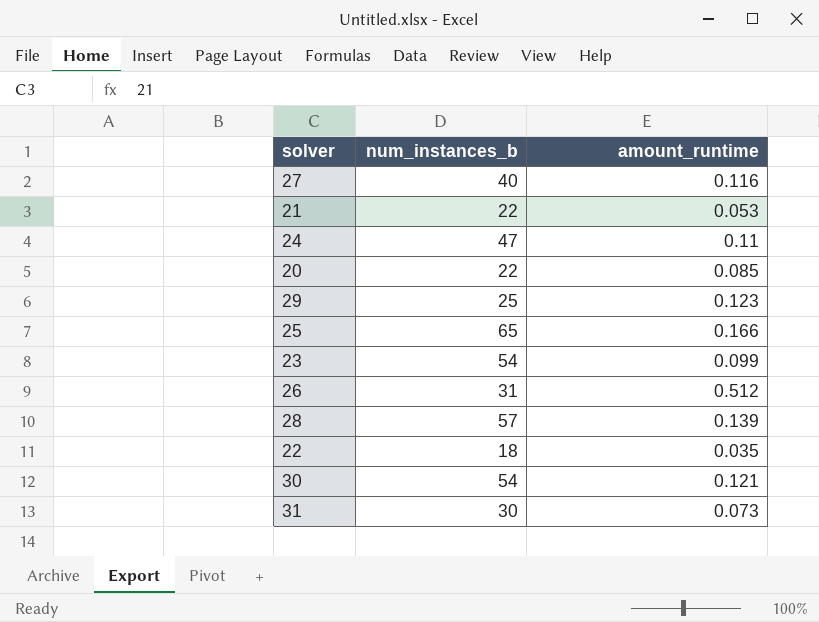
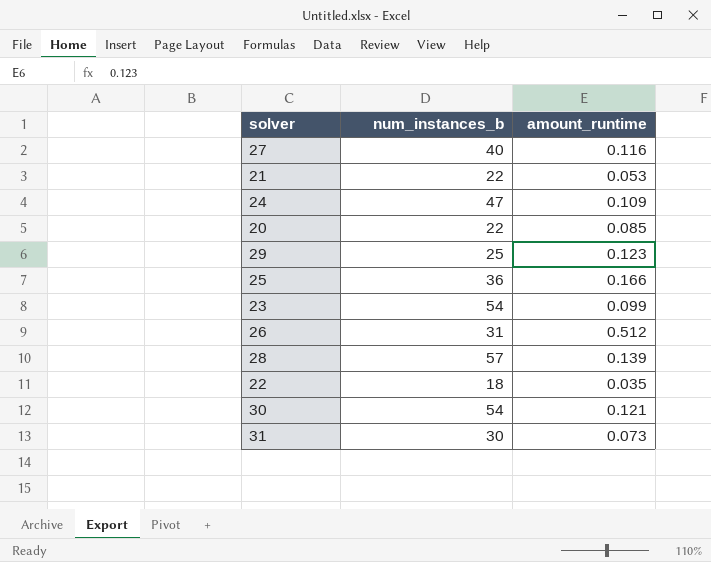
24 | amount_runtime: 0.11 -> 0.109
25 | num_instances_b: 65 -> 36

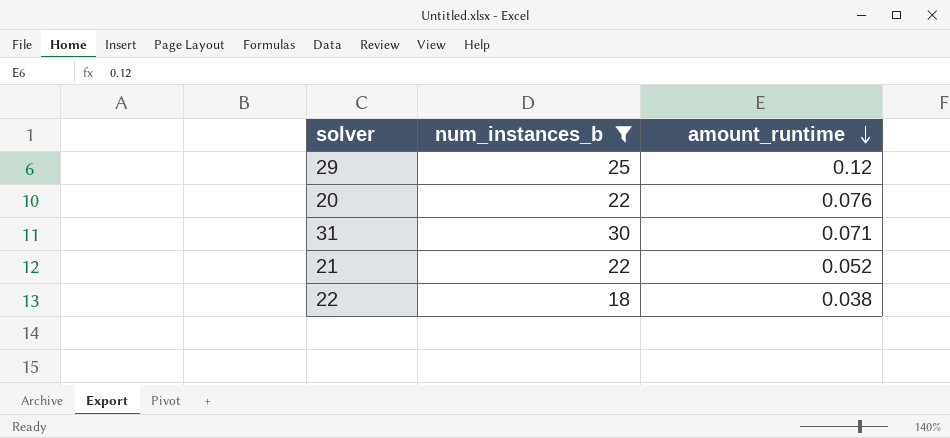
filter: none -> num_instances_b <= 30
row order: none -> amount_runtime descending
29 | amount_runtime: 0.123 -> 0.12
20 | amount_runtime: 0.085 -> 0.076
31 | amount_runtime: 0.073 -> 0.071
21 | amount_runtime: 0.053 -> 0.052
22 | amount_runtime: 0.035 -> 0.038

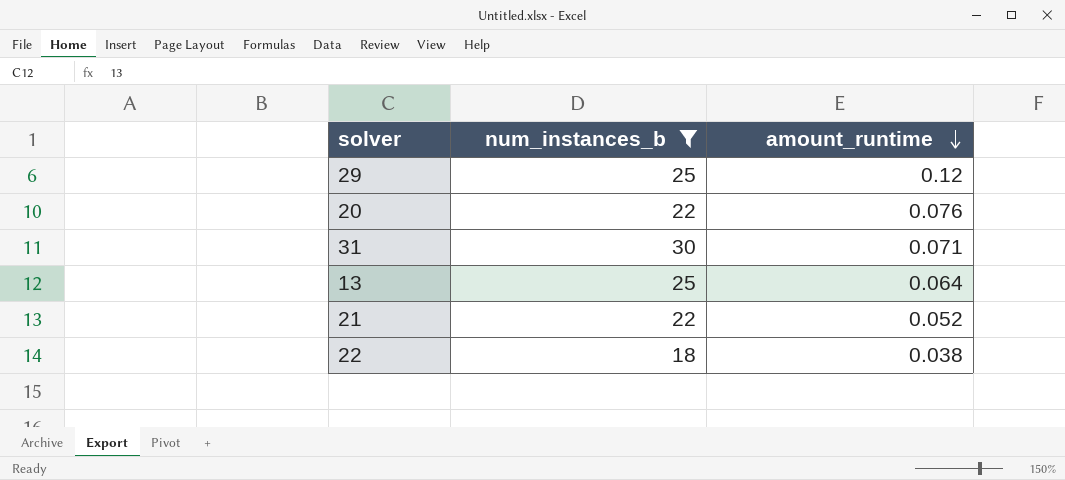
row 13: none -> 25 | 0.064

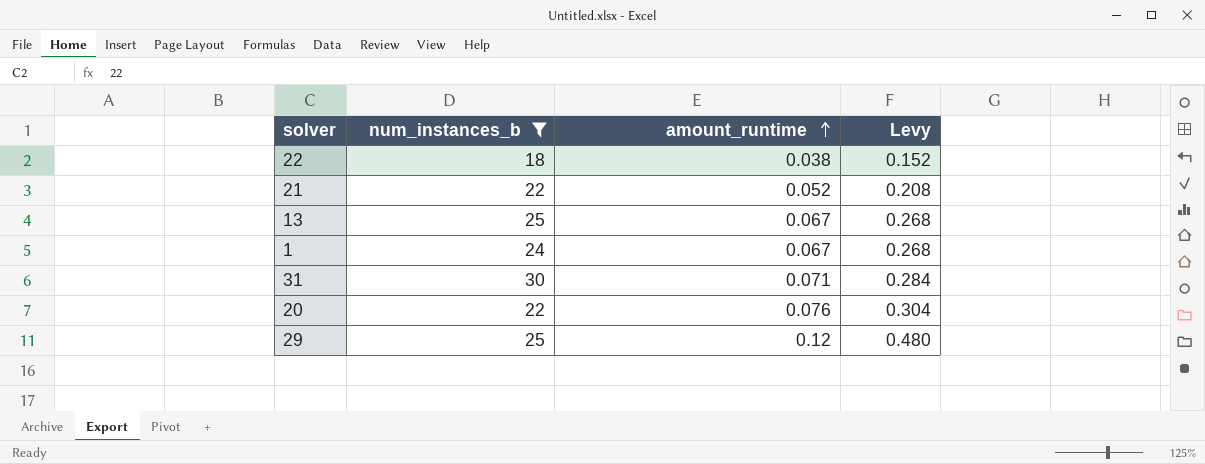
row order: amount_runtime descending -> amount_runtime ascending
column Levy | formula: none -> [amount_runtime] * 4
13 | amount_runtime: 0.064 -> 0.067
row 1: none -> 24 | 0.067 | 0.268

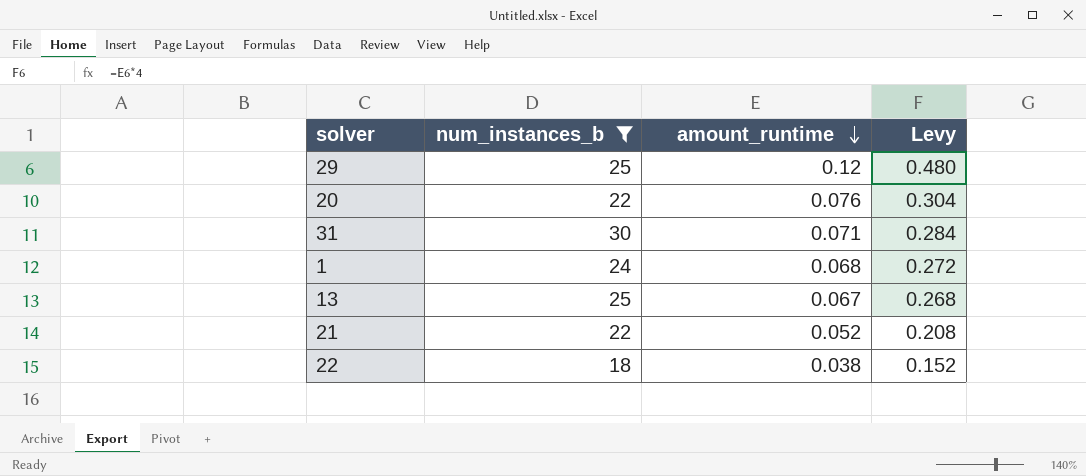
row order: amount_runtime ascending -> amount_runtime descending
1 | amount_runtime: 0.067 -> 0.068
1 | Levy: 0.268 -> 0.272

